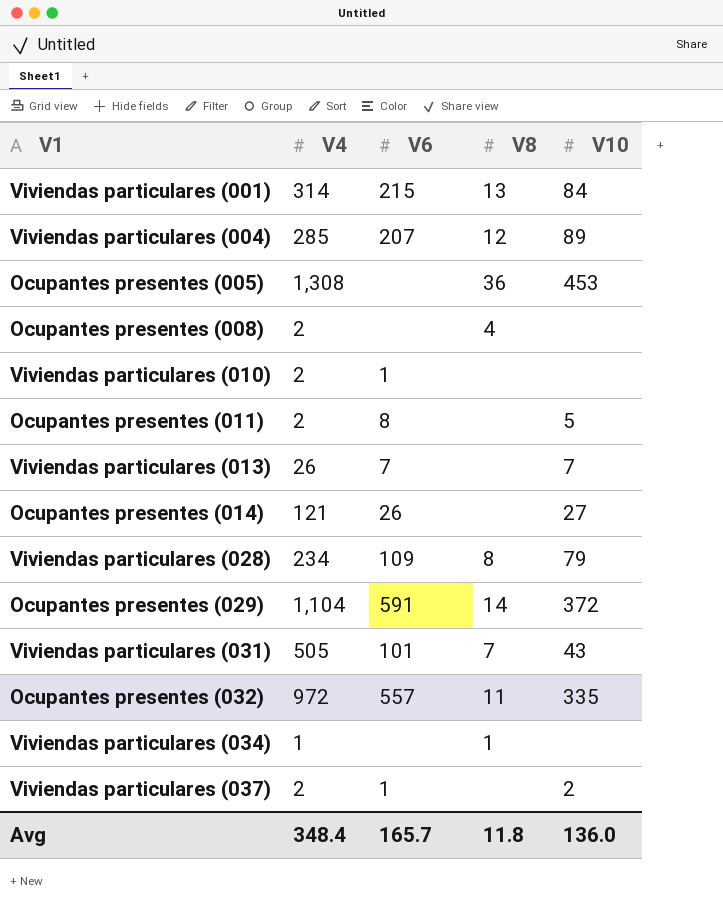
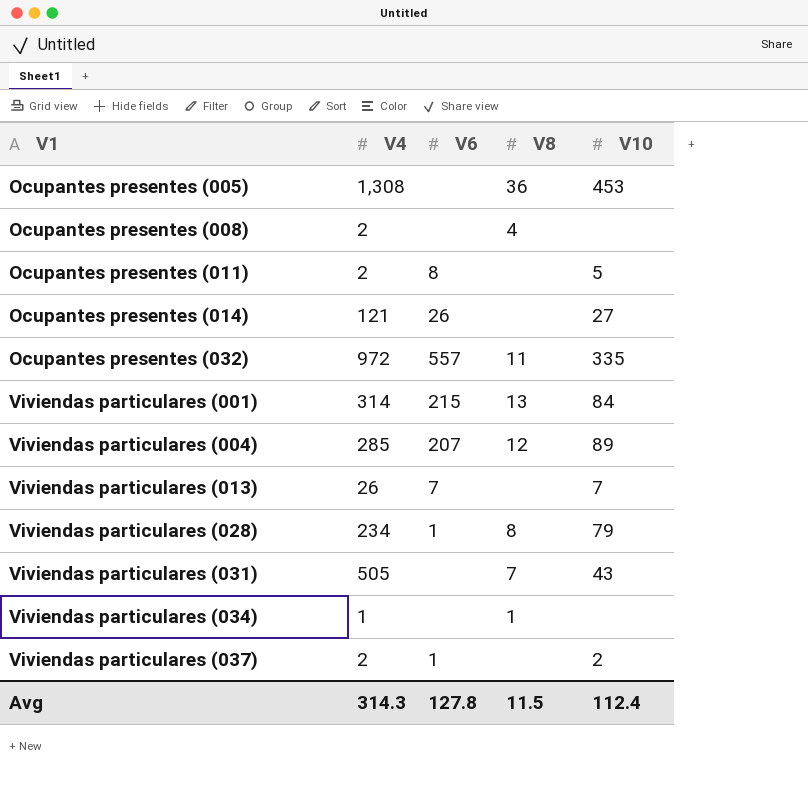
row order: none -> V1 ascending
row Viviendas particulares (010): 2 | 1 | none | none -> none
row Ocupantes presentes (029): 1,104 | 591 | 14 | 372 -> none
Viviendas particulares (028) | V6: 109 -> 1
Viviendas particulares (031) | V6: 101 -> none
Avg | V4: 348.4 -> 314.3
Avg | V6: 165.7 -> 127.8
Avg | V8: 11.8 -> 11.5
Avg | V10: 136.0 -> 112.4

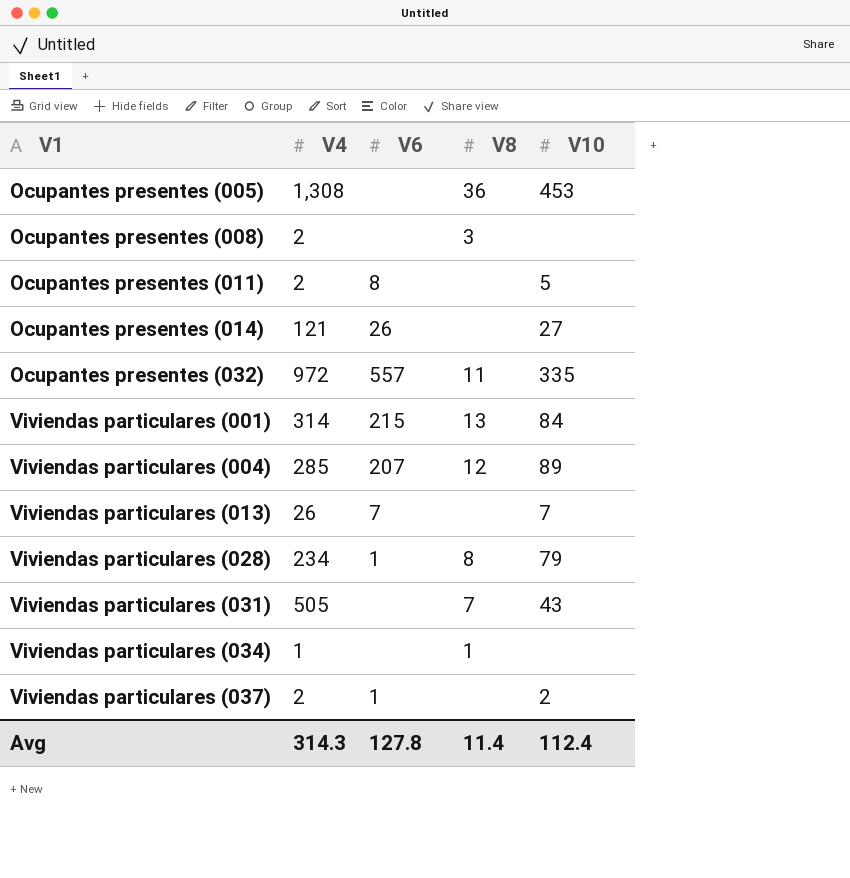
Ocupantes presentes (008) | V8: 4 -> 3
Avg | V8: 11.5 -> 11.4

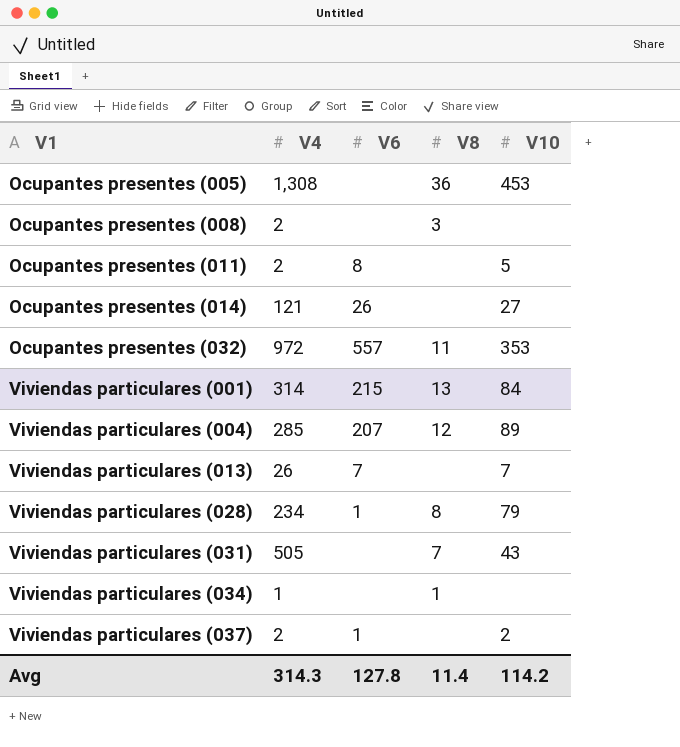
Ocupantes presentes (032) | V10: 335 -> 353
Avg | V10: 112.4 -> 114.2

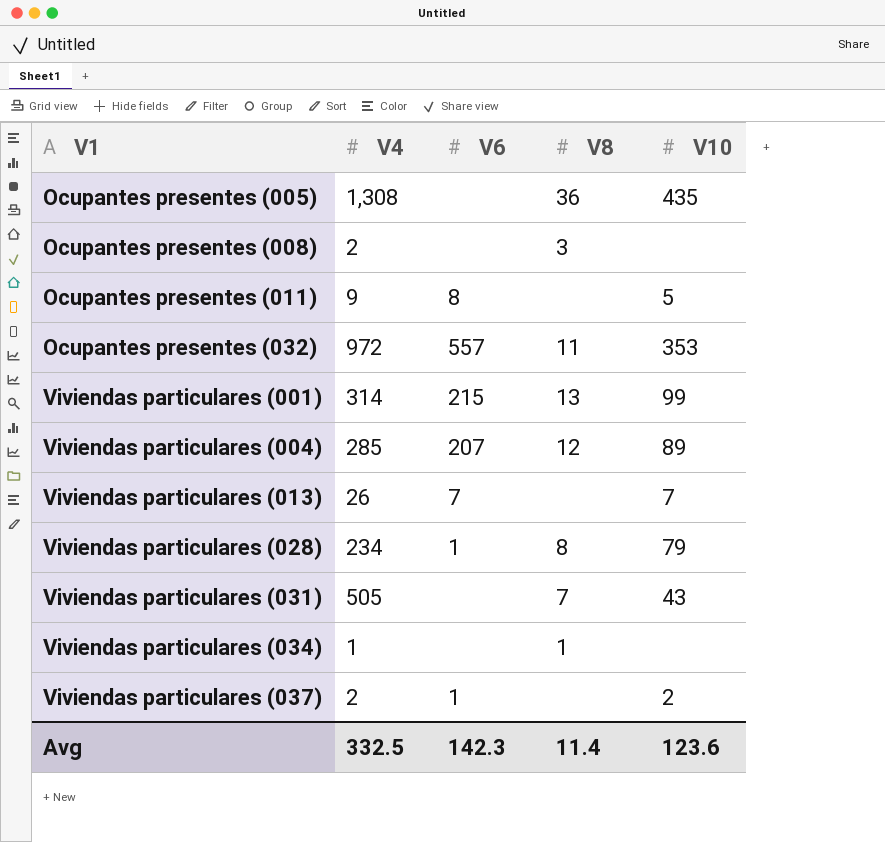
row Ocupantes presentes (014): 121 | 26 | none | 27 -> none
Ocupantes presentes (005) | V10: 453 -> 435
Ocupantes presentes (011) | V4: 2 -> 9
Viviendas particulares (001) | V10: 84 -> 99
Avg | V4: 314.3 -> 332.5
Avg | V6: 127.8 -> 142.3
Avg | V10: 114.2 -> 123.6

